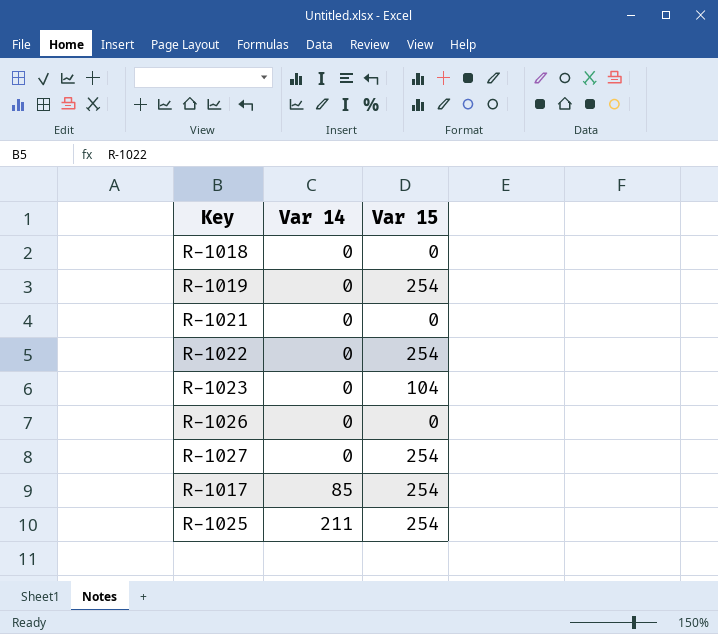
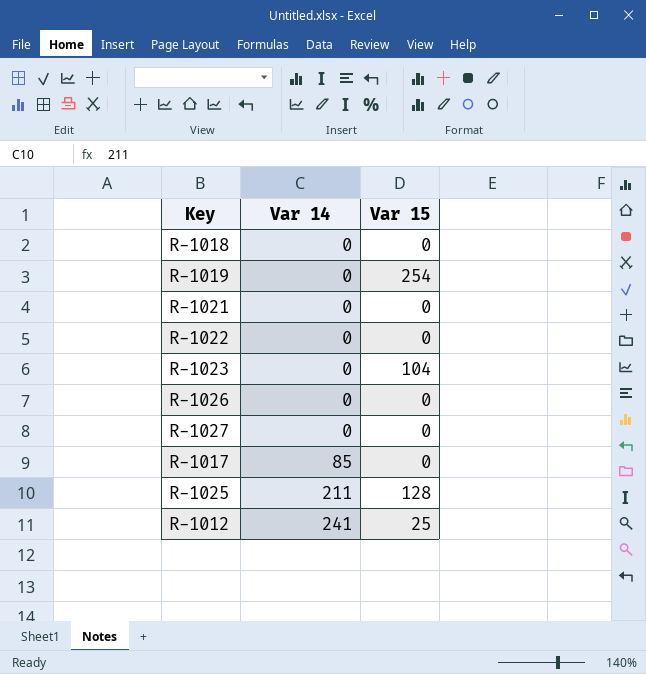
R-1022 | Var 15: 254 -> 0
R-1027 | Var 15: 254 -> 0
R-1017 | Var 15: 254 -> 0
R-1025 | Var 15: 254 -> 128
row R-1012: none -> 241 | 25

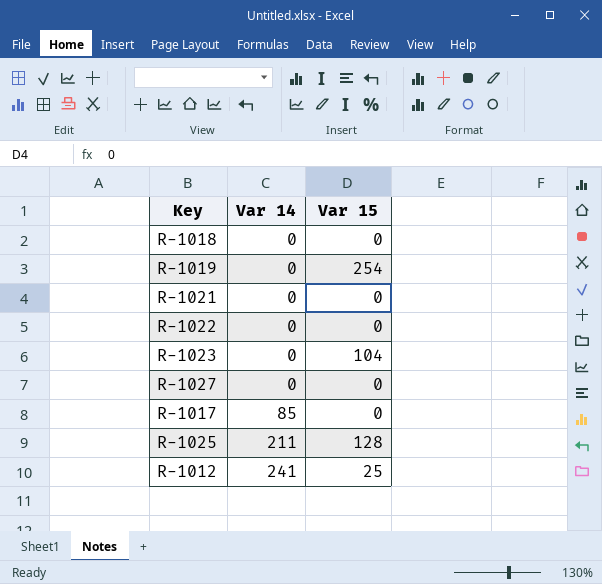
row R-1026: 0 | 0 -> none

